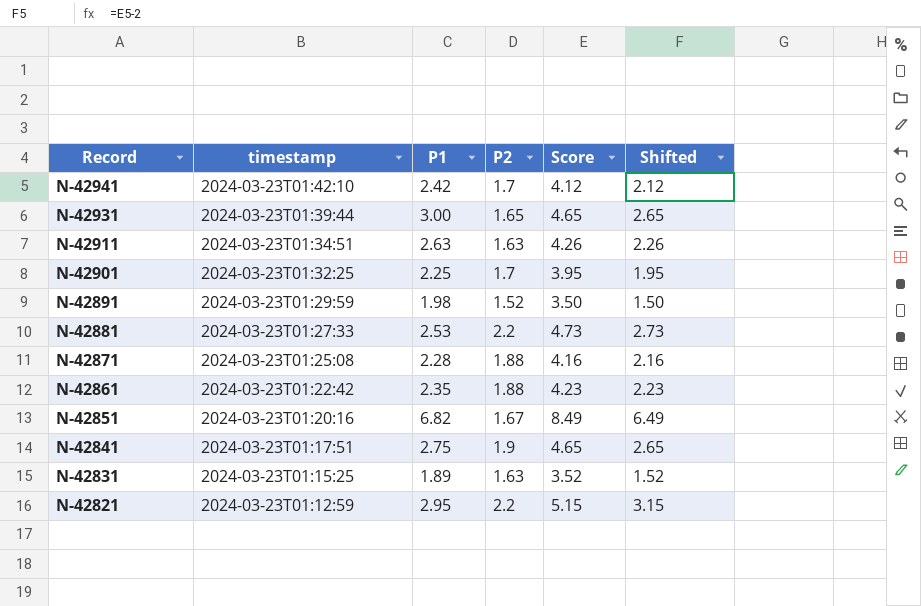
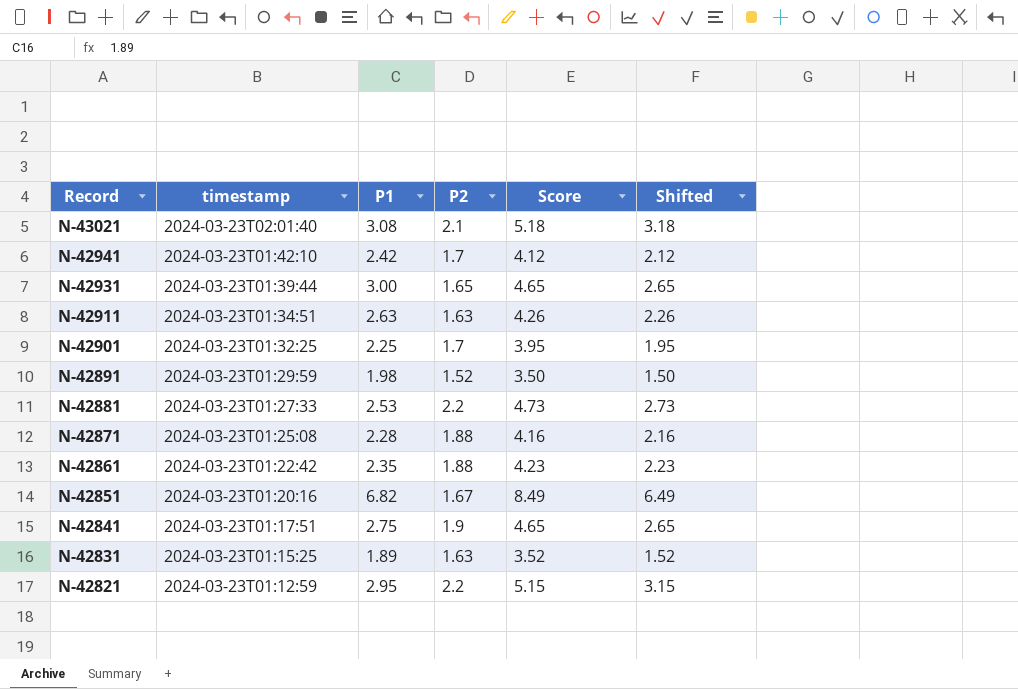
row N-43021: none -> 2024-03-23T02:01:40 | 3.08 | 2.1 | 5.18 | 3.18

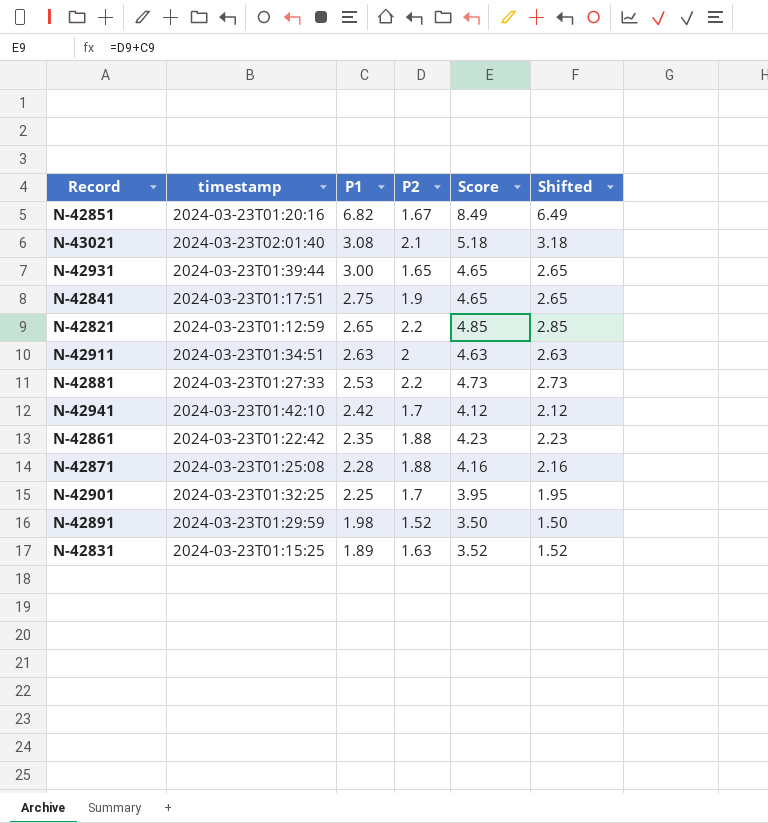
row order: Record descending -> P1 descending
N-42821 | P1: 2.95 -> 2.65
N-42821 | Score: 5.15 -> 4.85
N-42821 | Shifted: 3.15 -> 2.85
N-42911 | P2: 1.63 -> 2
N-42911 | Score: 4.26 -> 4.63
N-42911 | Shifted: 2.26 -> 2.63

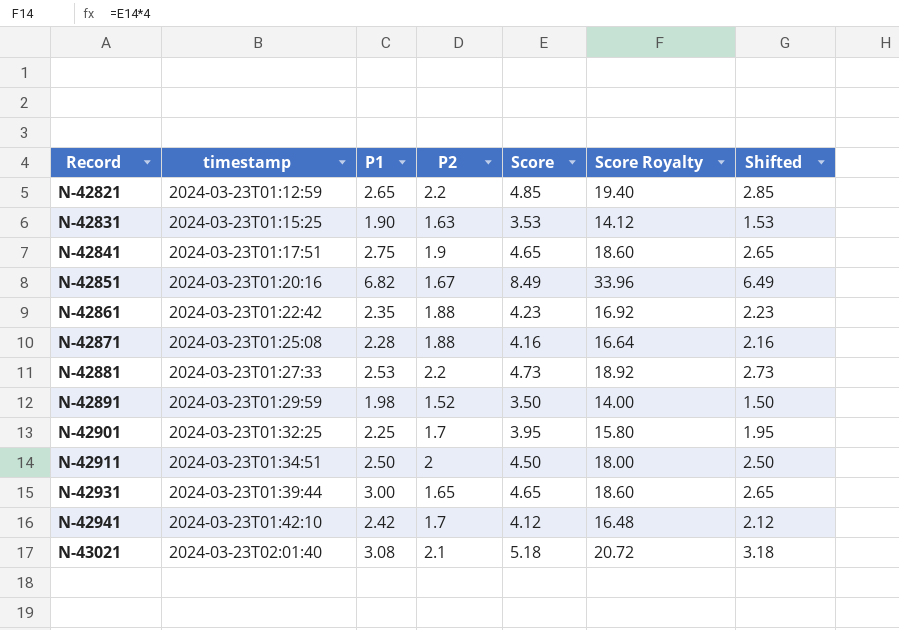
row order: P1 descending -> Record ascending
column Score Royalty | formula: none -> [Score] * 4
N-42831 | P1: 1.89 -> 1.90
N-42831 | Score: 3.52 -> 3.53
N-42831 | Shifted: 1.52 -> 1.53
N-42911 | P1: 2.63 -> 2.50
N-42911 | Score: 4.63 -> 4.50
N-42911 | Shifted: 2.63 -> 2.50

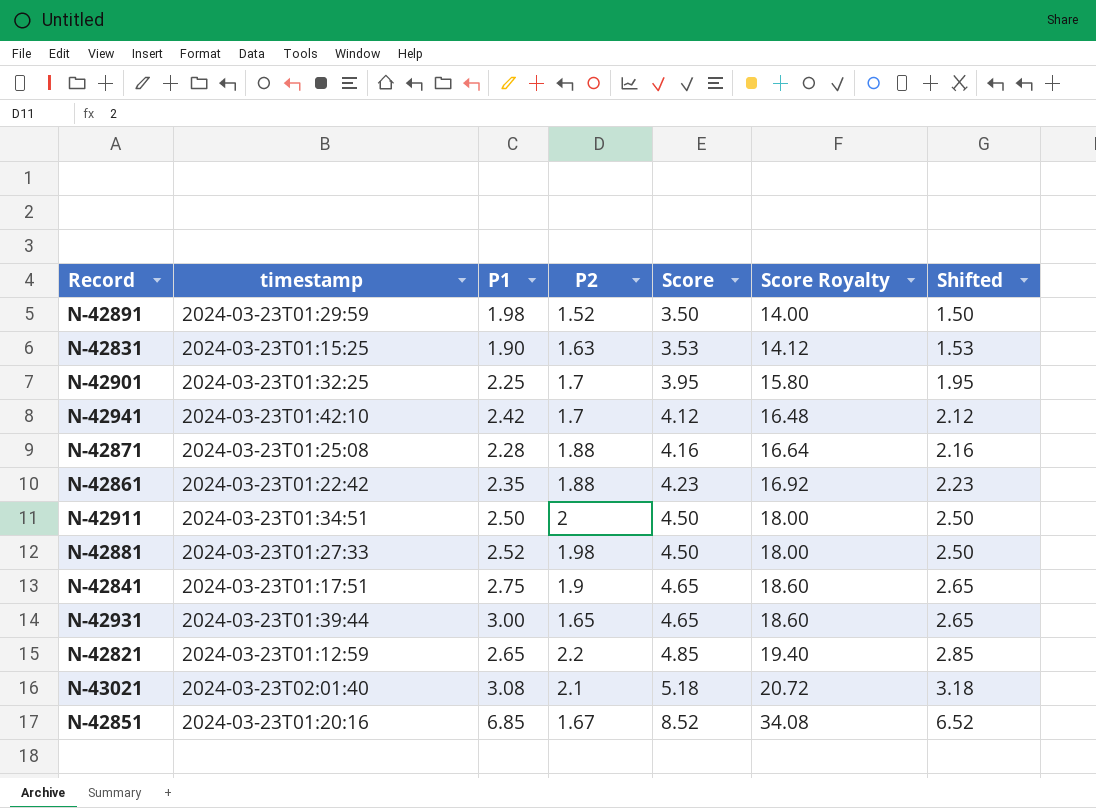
row order: Record ascending -> Score ascending
N-42881 | P1: 2.53 -> 2.52
N-42881 | P2: 2.2 -> 1.98
N-42881 | Score: 4.73 -> 4.50
N-42881 | Score Royalty: 18.92 -> 18.00
N-42881 | Shifted: 2.73 -> 2.50
N-42851 | P1: 6.82 -> 6.85
N-42851 | Score: 8.49 -> 8.52
N-42851 | Score Royalty: 33.96 -> 34.08
N-42851 | Shifted: 6.49 -> 6.52

